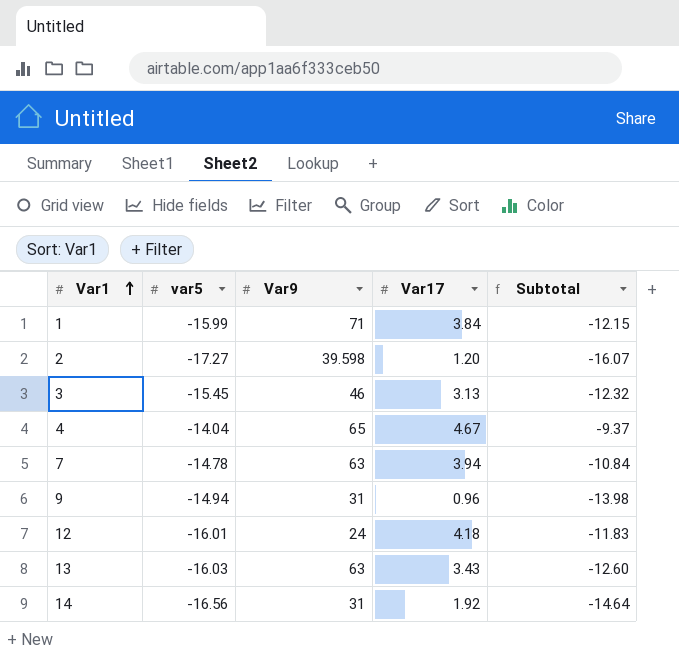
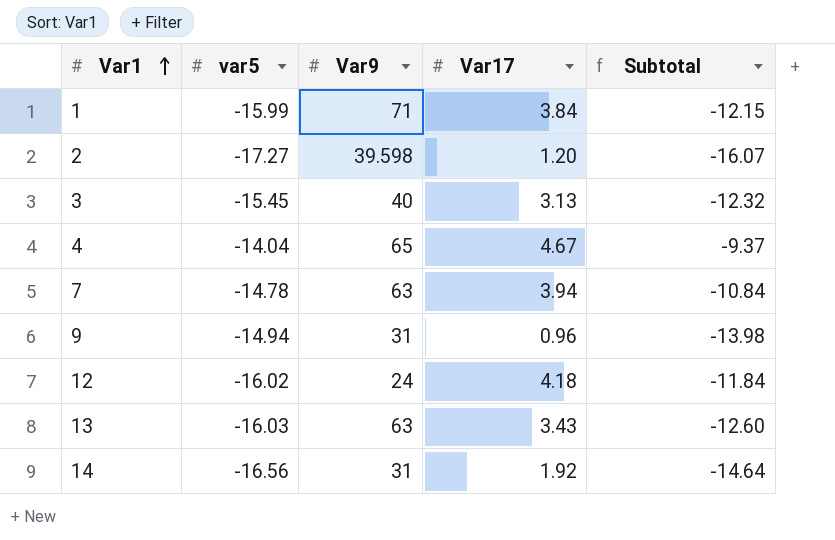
3 | Var9: 46 -> 40
12 | var5: -16.01 -> -16.02
12 | Subtotal: -11.83 -> -11.84

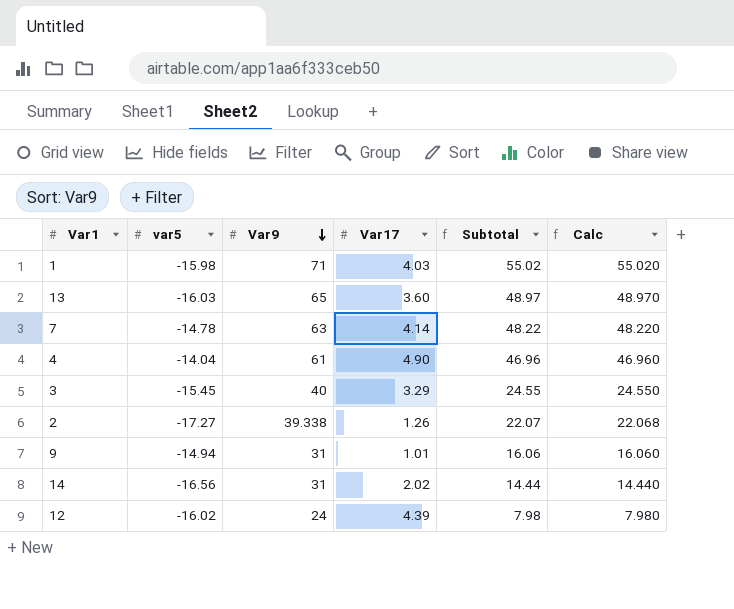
row order: Var1 ascending -> Var9 descending
column Subtotal | formula: [var5] + [Var17] -> [var5] + [Var9]
column Calc | formula: none -> [var5] + [Var9]
1 | var5: -15.99 -> -15.98
1 | Var17: 3.84 -> 4.03
13 | Var9: 63 -> 65
13 | Var17: 3.43 -> 3.60
7 | Var17: 3.94 -> 4.14
4 | Var9: 65 -> 61
4 | Var17: 4.67 -> 4.90
3 | Var17: 3.13 -> 3.29
2 | Var9: 39.598 -> 39.338
2 | Var17: 1.20 -> 1.26
9 | Var17: 0.96 -> 1.01
14 | Var17: 1.92 -> 2.02
12 | Var17: 4.18 -> 4.39

